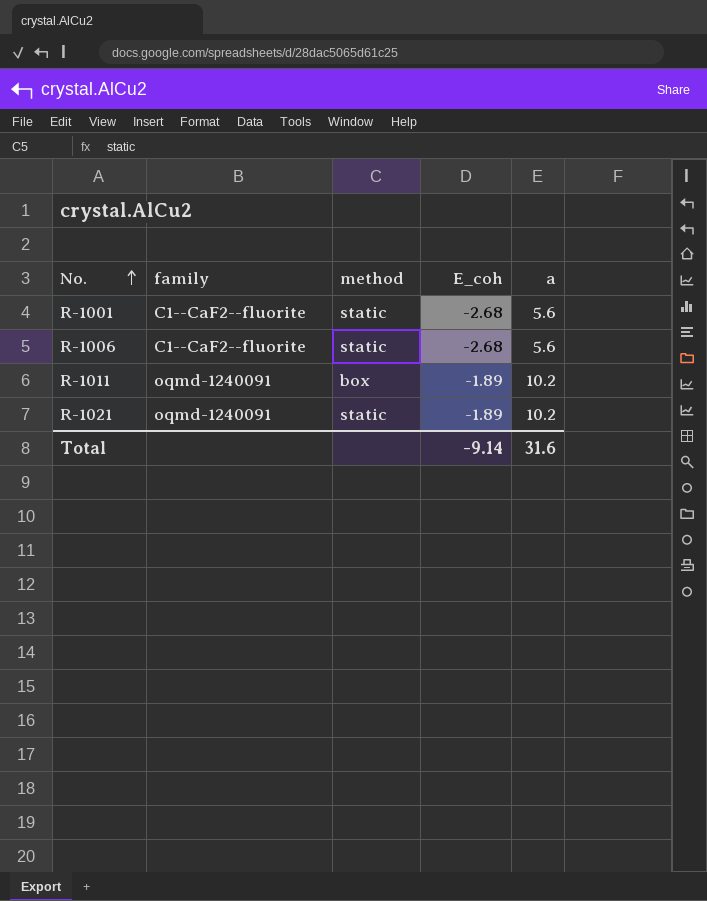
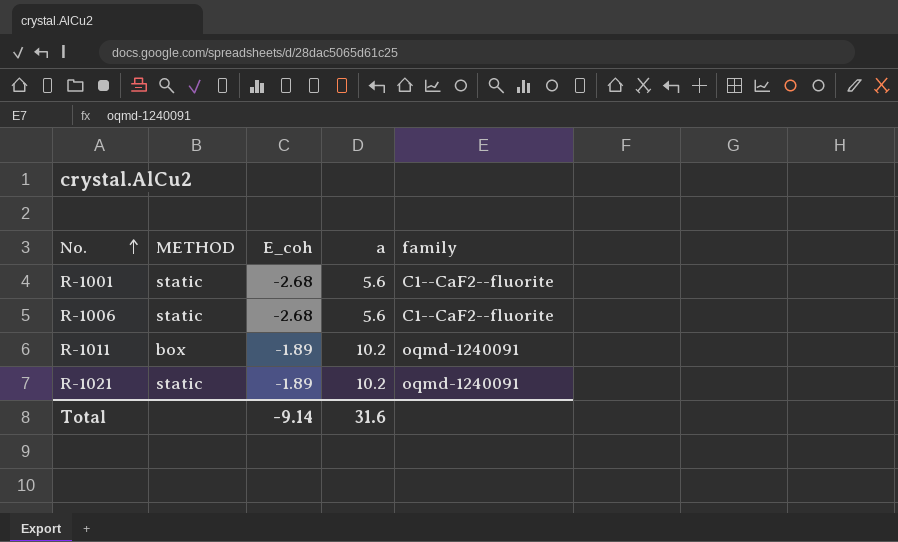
column name: method -> METHOD
column family | position: 2 -> 5

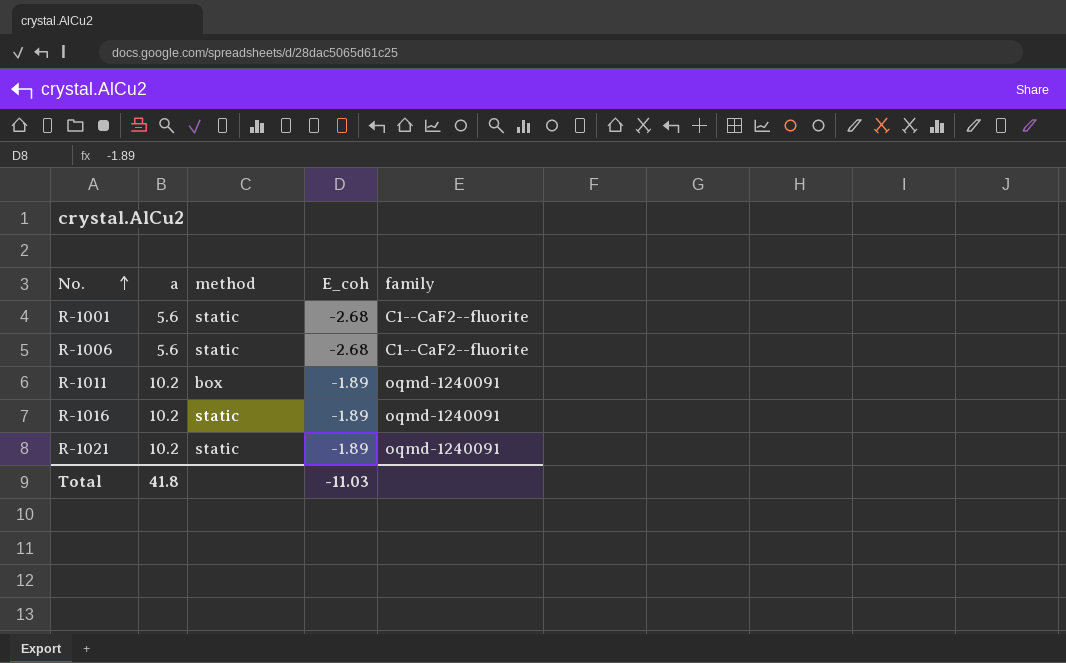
column a | position: 4 -> 2
column name: METHOD -> method
row R-1016: none -> 10.2 | static | -1.89 | oqmd-1240091
Total | a: 31.6 -> 41.8
Total | E_coh: -9.14 -> -11.03

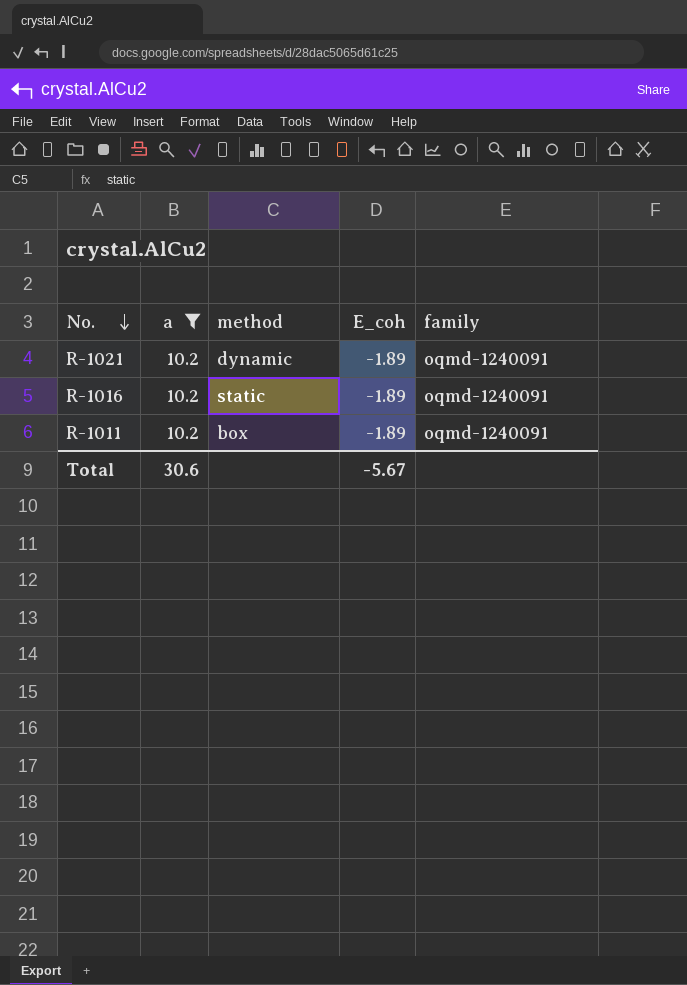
filter: none -> a = 10.2
row order: No. ascending -> No. descending
R-1021 | method: static -> dynamic
Total | a: 41.8 -> 30.6
Total | E_coh: -11.03 -> -5.67

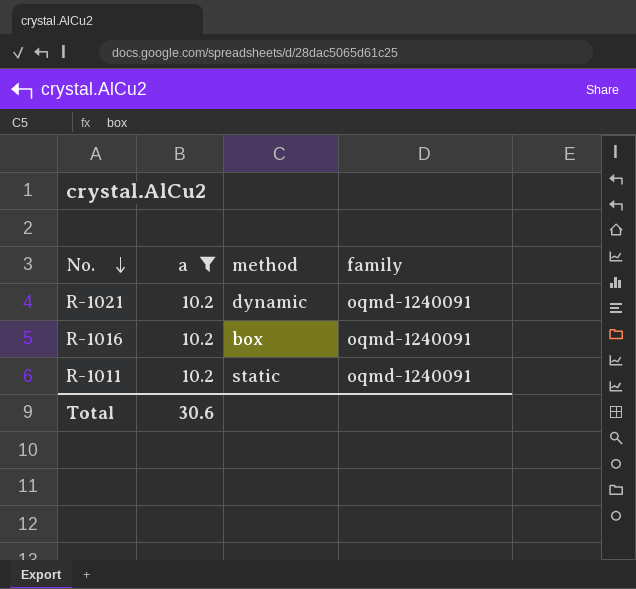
column E_coh | position: 4 -> none
R-1016 | method: static -> box
R-1011 | method: box -> static

